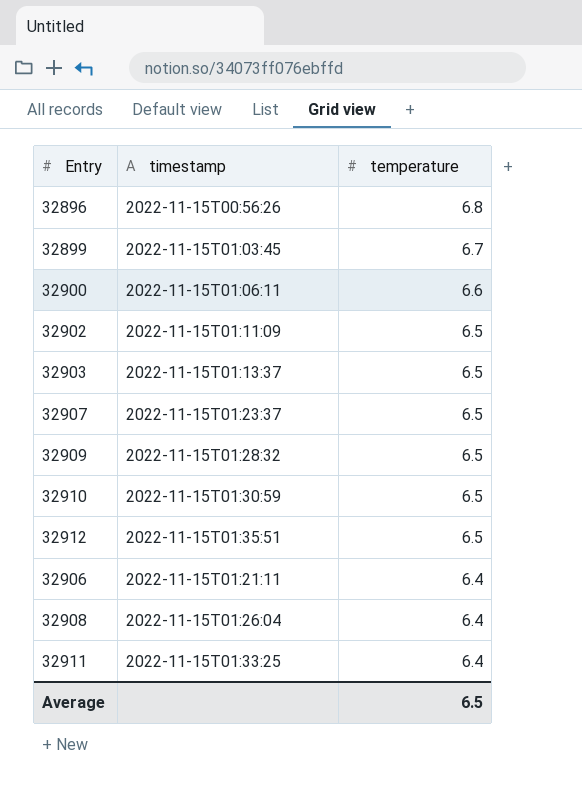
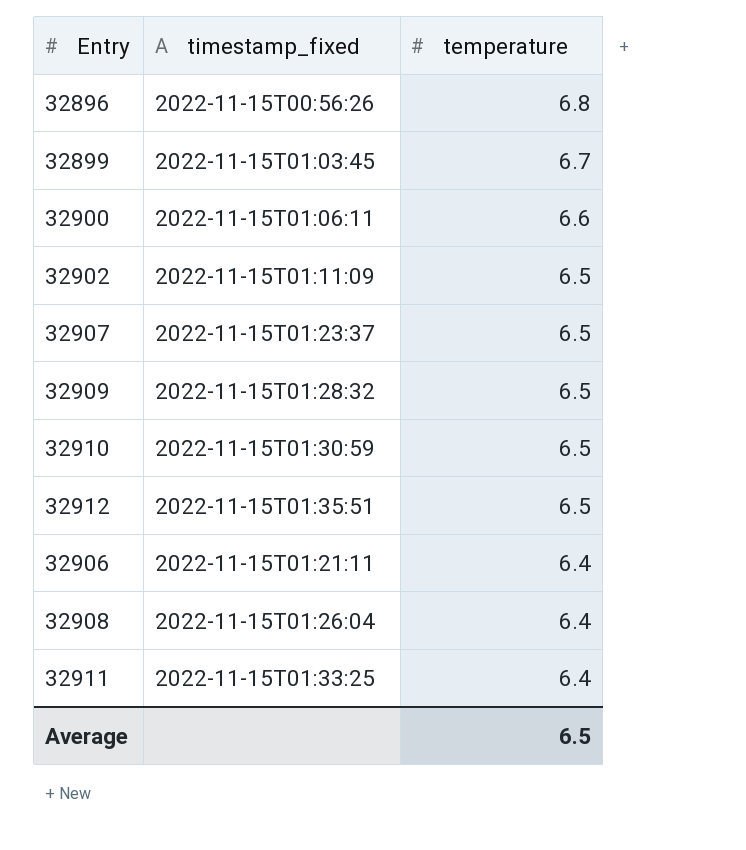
column name: timestamp -> timestamp_fixed
row 32903: 2022-11-15T01:13:37 | 6.5 -> none

